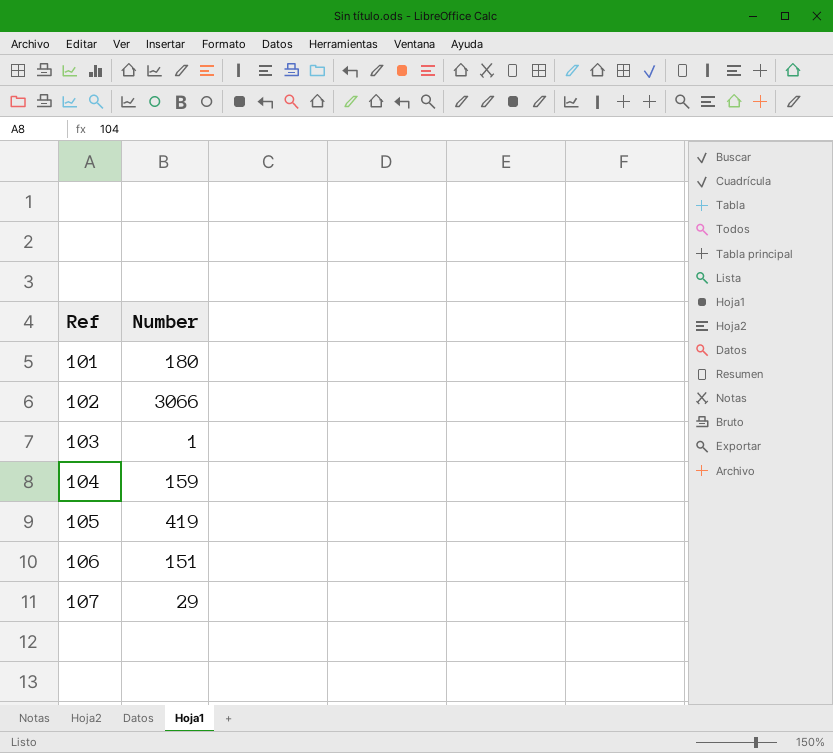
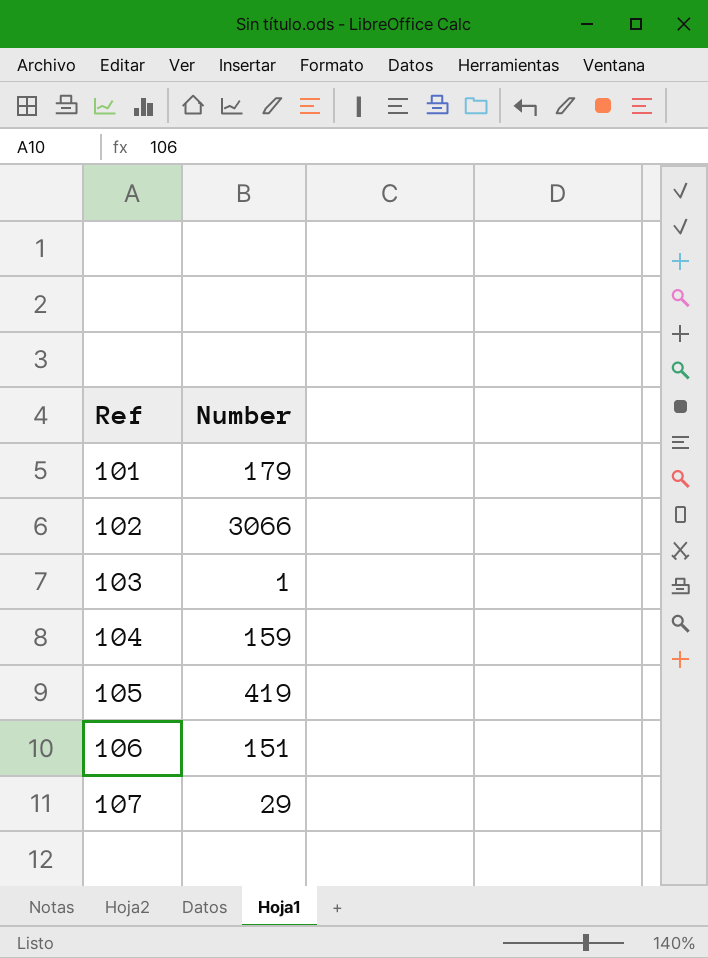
101 | Number: 180 -> 179

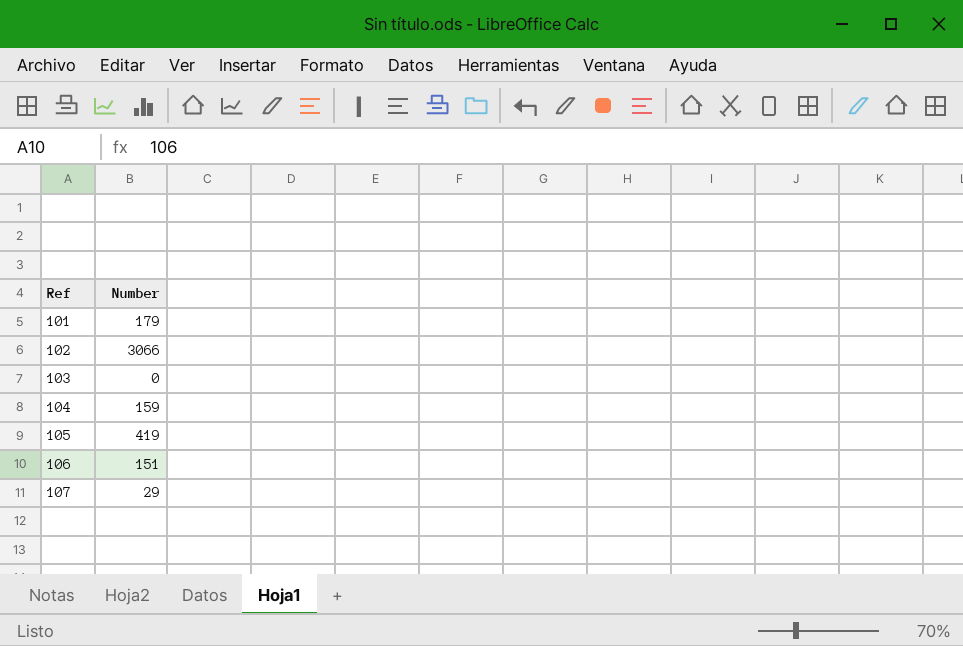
103 | Number: 1 -> 0

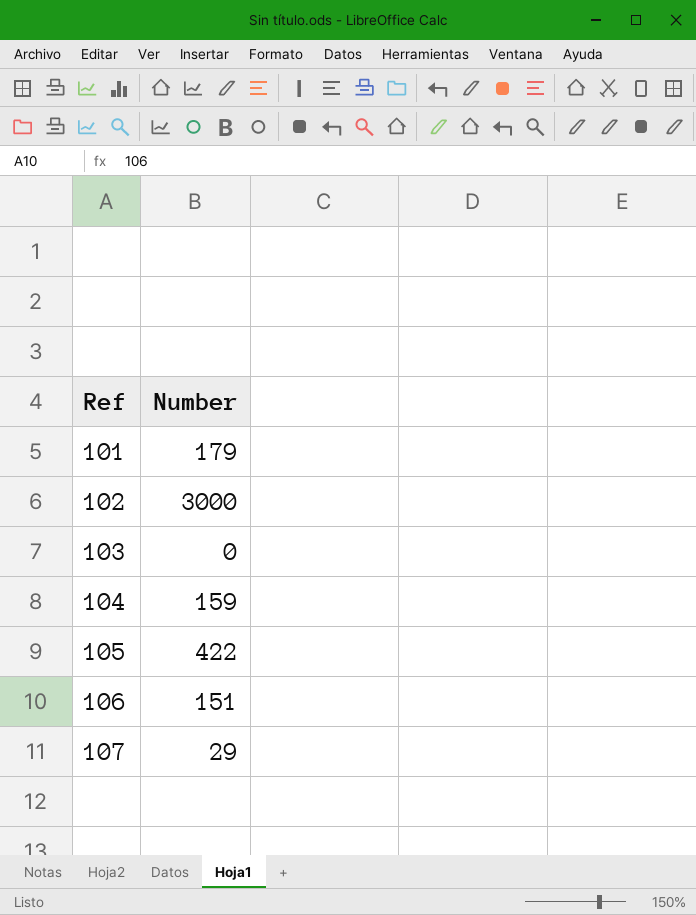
102 | Number: 3066 -> 3000
105 | Number: 419 -> 422

